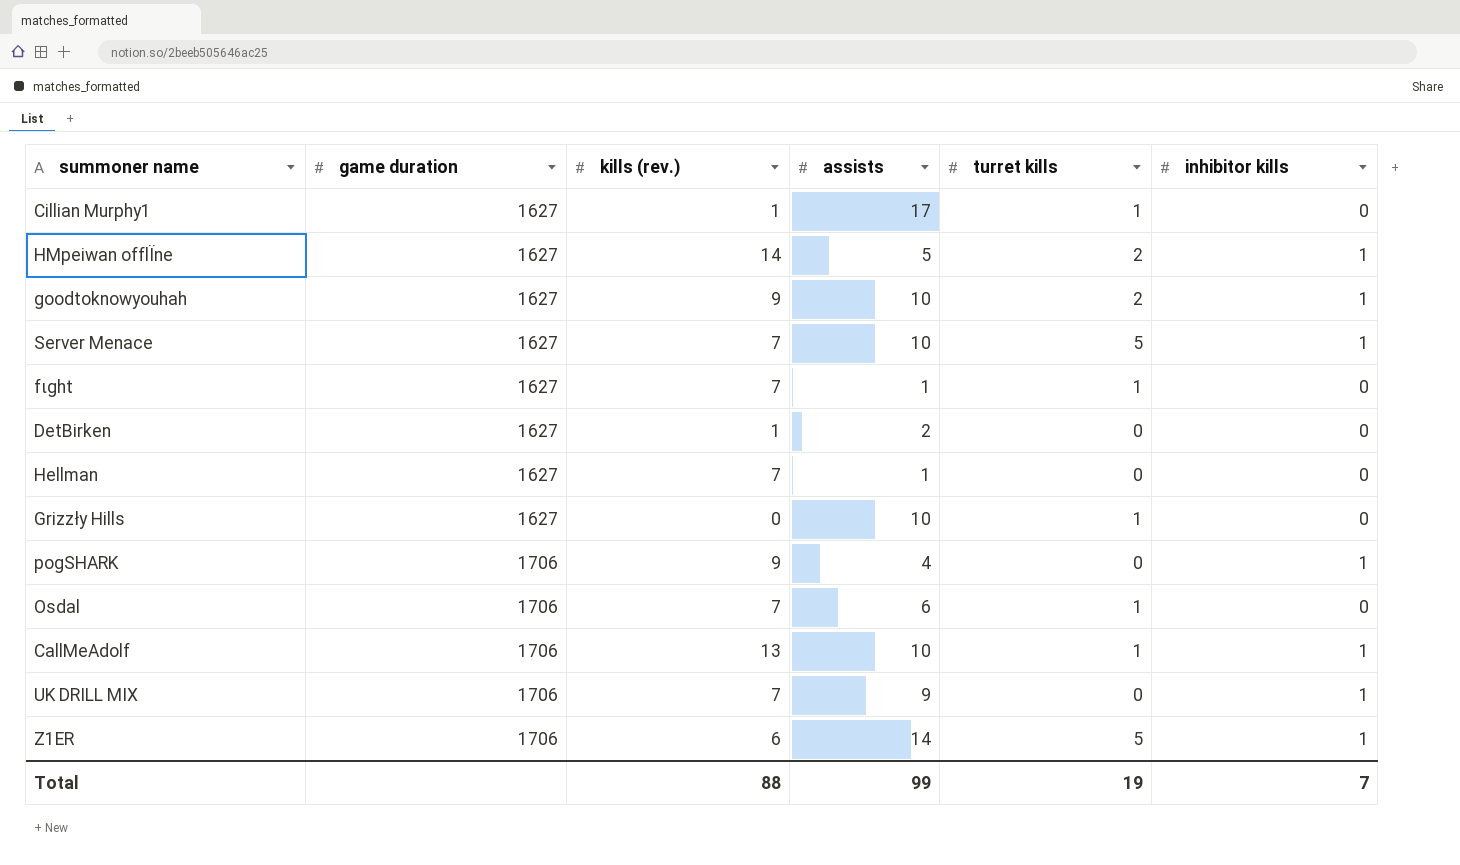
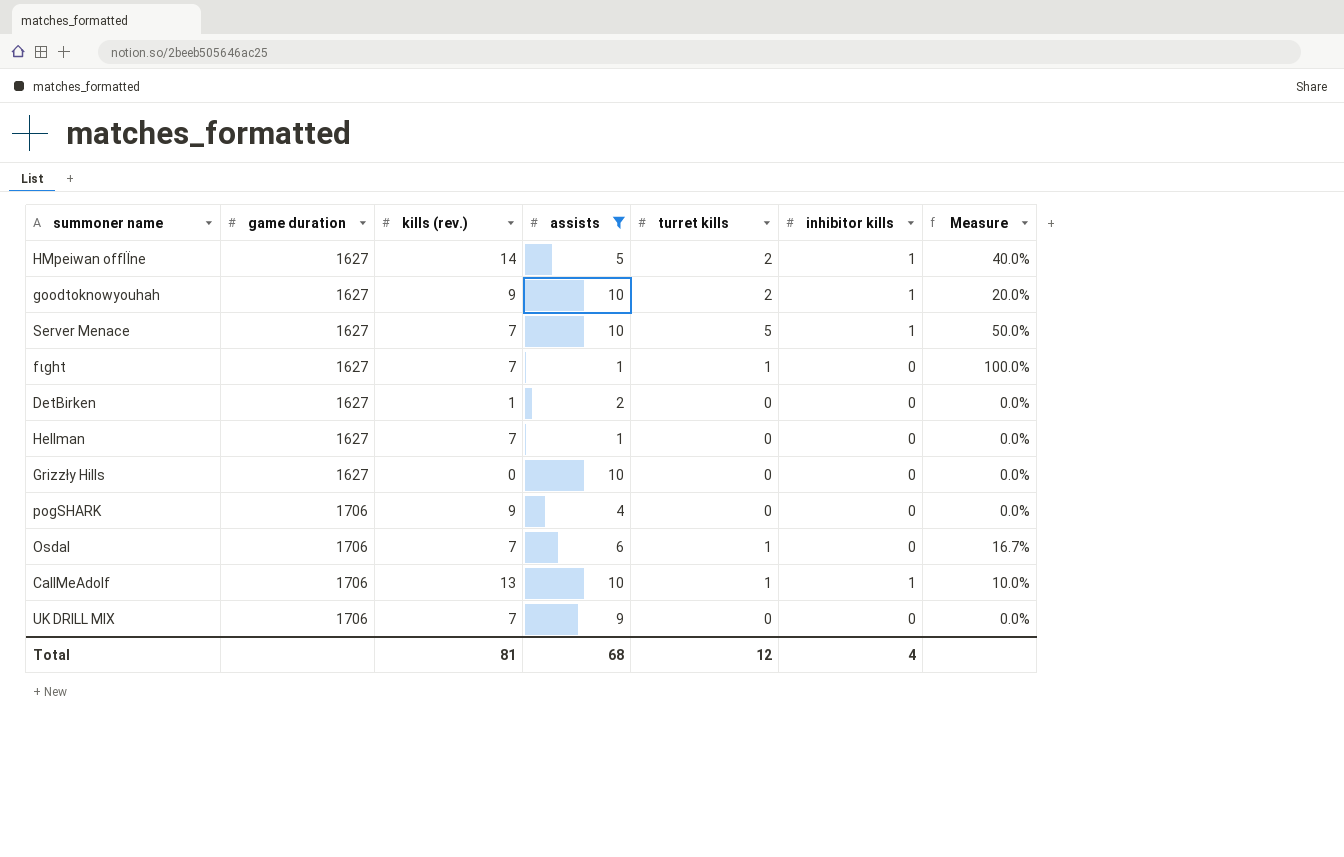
filter: none -> assists <= 10
column Measure | formula: none -> [turret kills] / [assists]
Grizzły Hills | turret kills: 1 -> 0
pogSHARK | inhibitor kills: 1 -> 0
UK DRILL MIX | inhibitor kills: 1 -> 0
Total | kills (rev.): 88 -> 81
Total | assists: 99 -> 68
Total | turret kills: 19 -> 12
Total | inhibitor kills: 7 -> 4

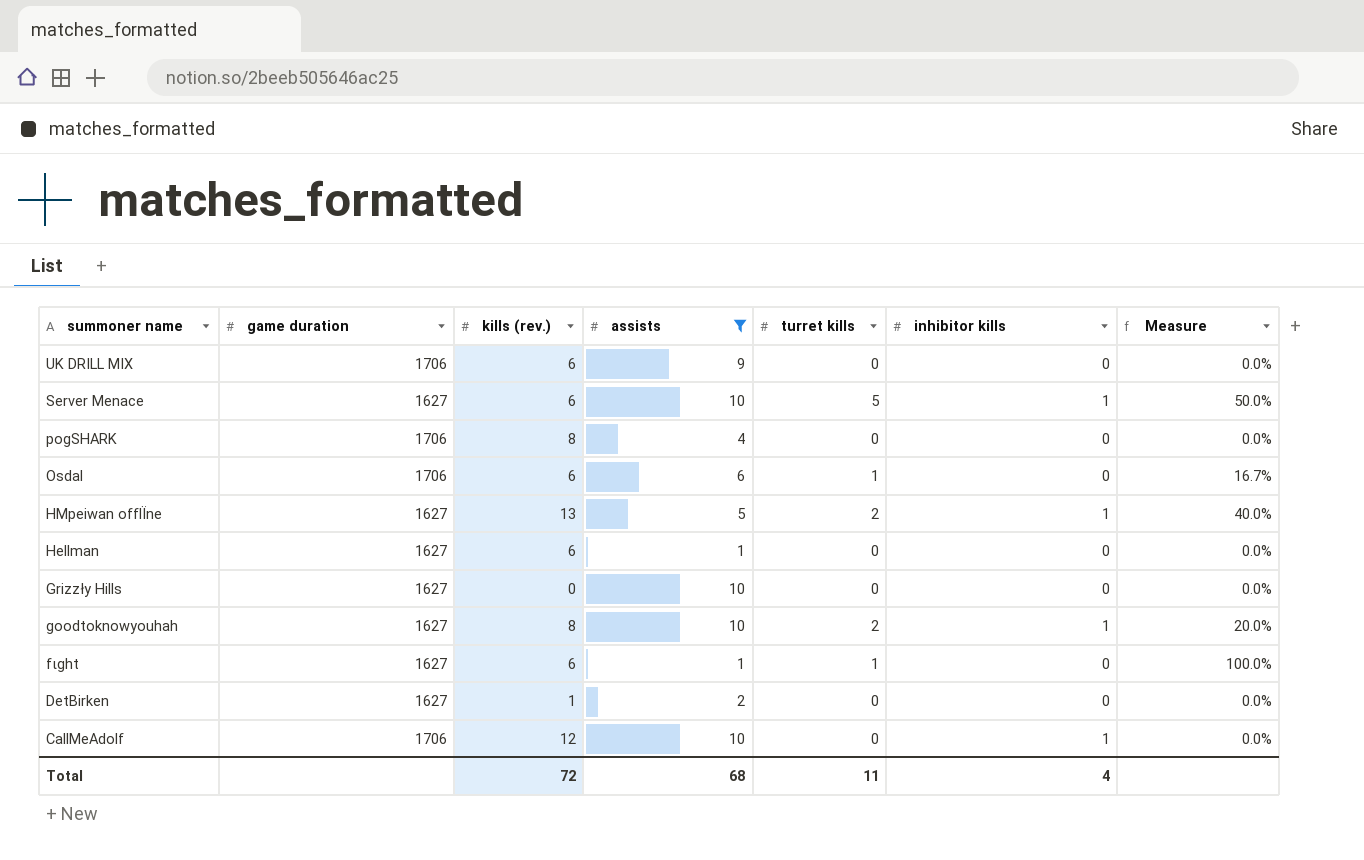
row order: game duration ascending -> summoner name descending
UK DRILL MIX | kills (rev.): 7 -> 6
Server Menace | kills (rev.): 7 -> 6
pogSHARK | kills (rev.): 9 -> 8
Osdal | kills (rev.): 7 -> 6
HMpeiwan offlÏne | kills (rev.): 14 -> 13
Hellman | kills (rev.): 7 -> 6
goodtoknowyouhah | kills (rev.): 9 -> 8
fιght | kills (rev.): 7 -> 6
CallMeAdolf | kills (rev.): 13 -> 12
CallMeAdolf | turret kills: 1 -> 0
CallMeAdolf | Measure: 10.0% -> 0.0%
Total | kills (rev.): 81 -> 72
Total | turret kills: 12 -> 11

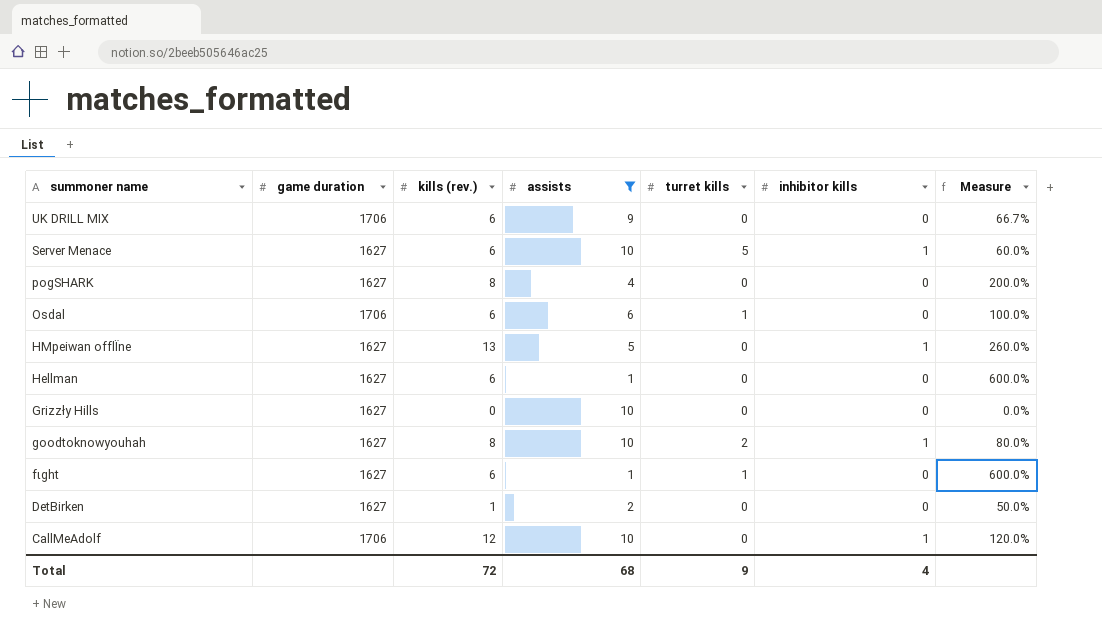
column Measure | formula: [turret kills] / [assists] -> [kills (rev.)] / [assists]
pogSHARK | game duration: 1706 -> 1627
HMpeiwan offlÏne | turret kills: 2 -> 0
Total | turret kills: 11 -> 9

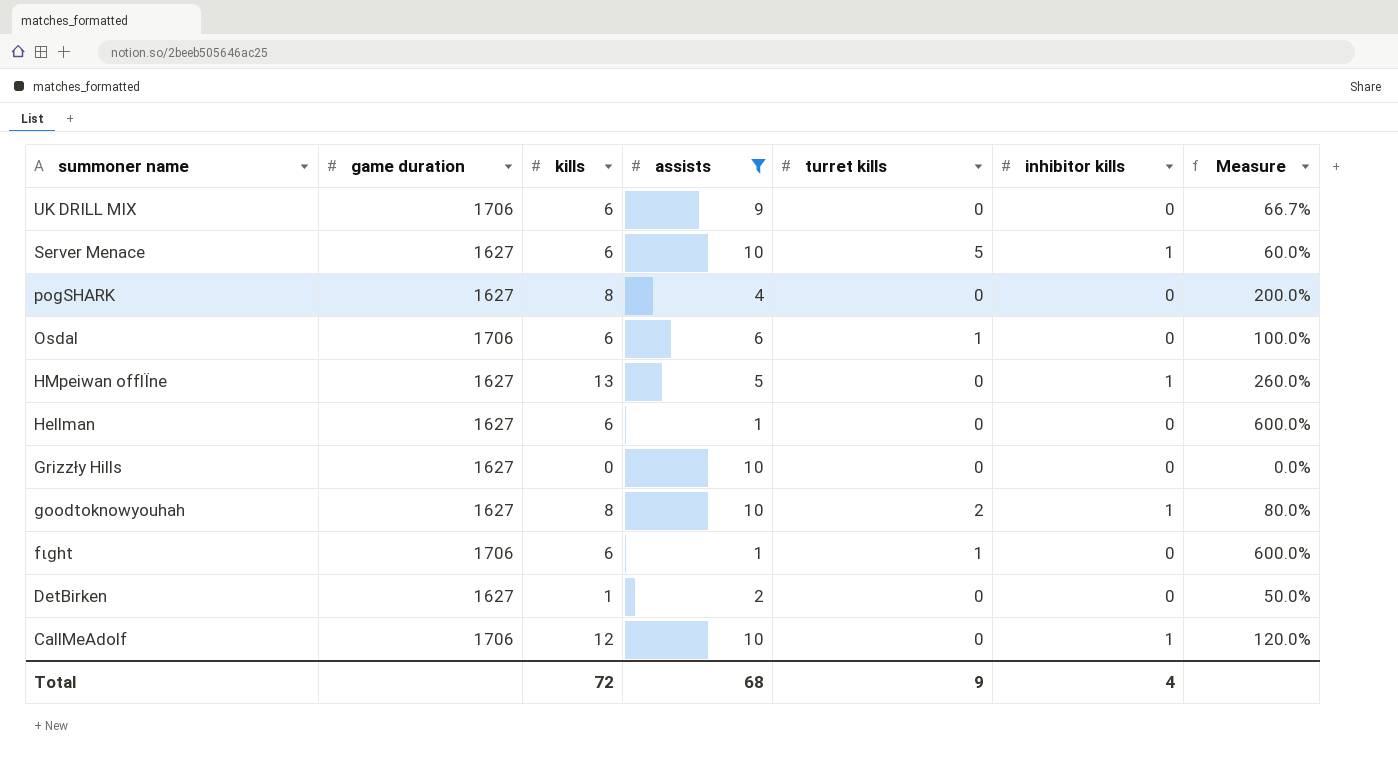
column name: kills (rev.) -> kills
fιght | game duration: 1627 -> 1706

